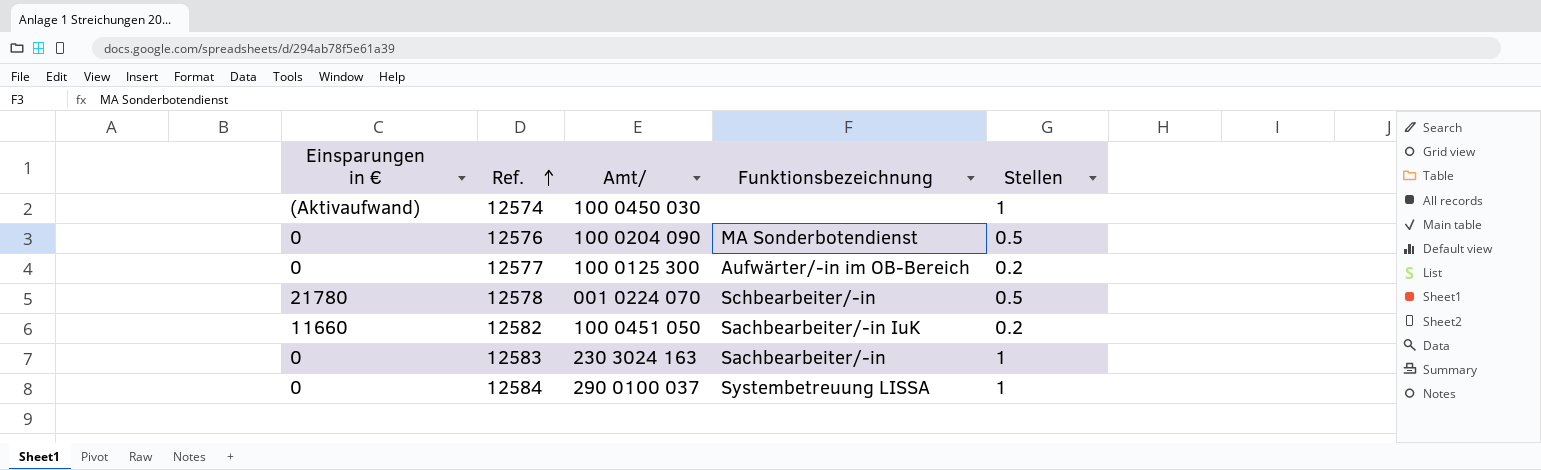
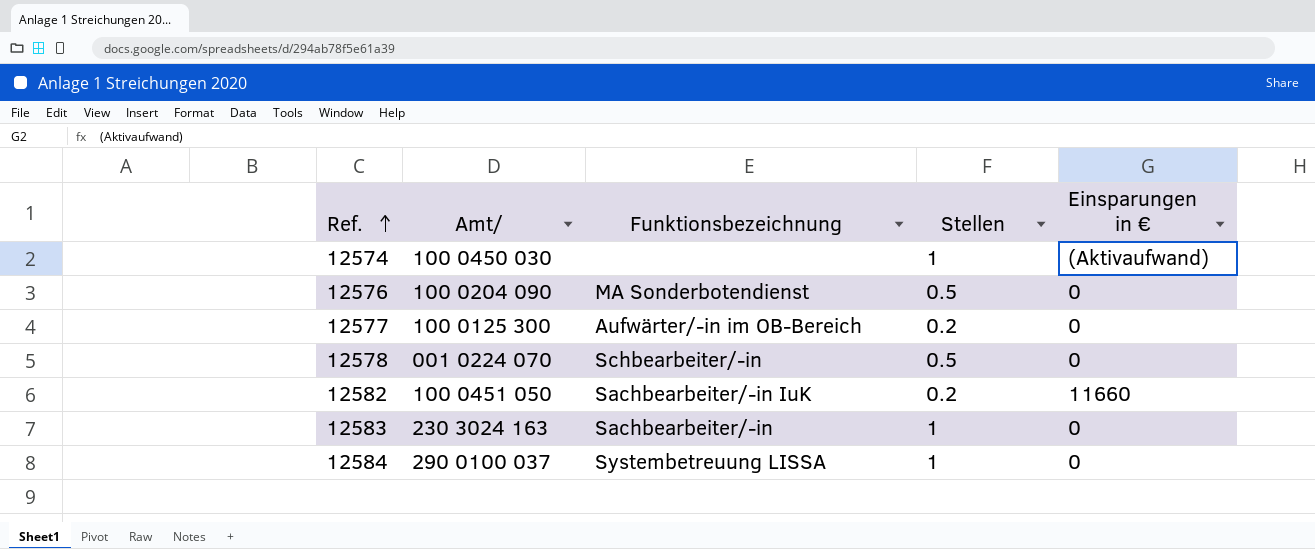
column Einsparungen in € | position: 1 -> 5
12578 | Einsparungen in €: 21780 -> 0

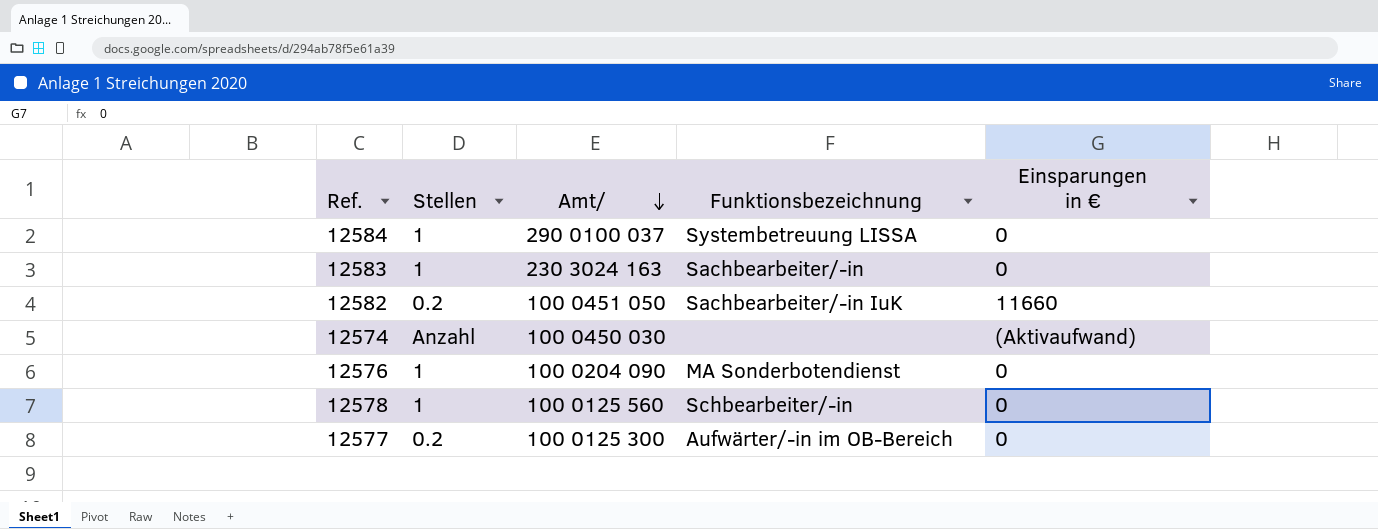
row order: Ref. ascending -> Amt/ descending
column Stellen | position: 4 -> 2
12574 | Stellen: 1 -> Anzahl
12576 | Stellen: 0.5 -> 1
12578 | Stellen: 0.5 -> 1
12578 | Amt/: 001 0224 070 -> 100 0125 560

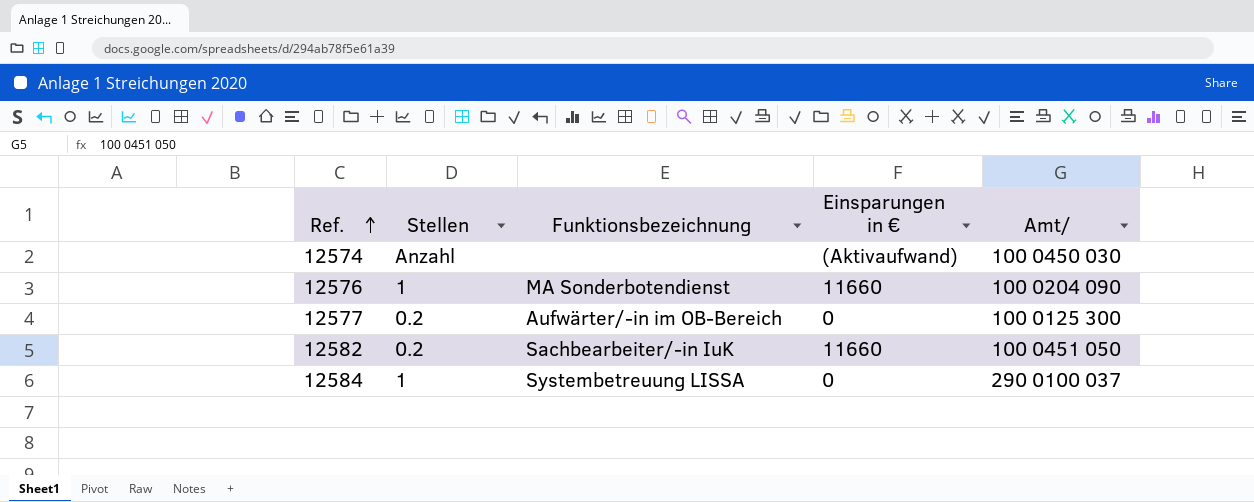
row order: Amt/ descending -> Ref. ascending
column Amt/ | position: 3 -> 5
row 12583: 1 | 230 3024 163 | Sachbearbeiter/-in | 0 -> none
row 12578: 1 | 100 0125 560 | Schbearbeiter/-in | 0 -> none
12576 | Einsparungen in €: 0 -> 11660

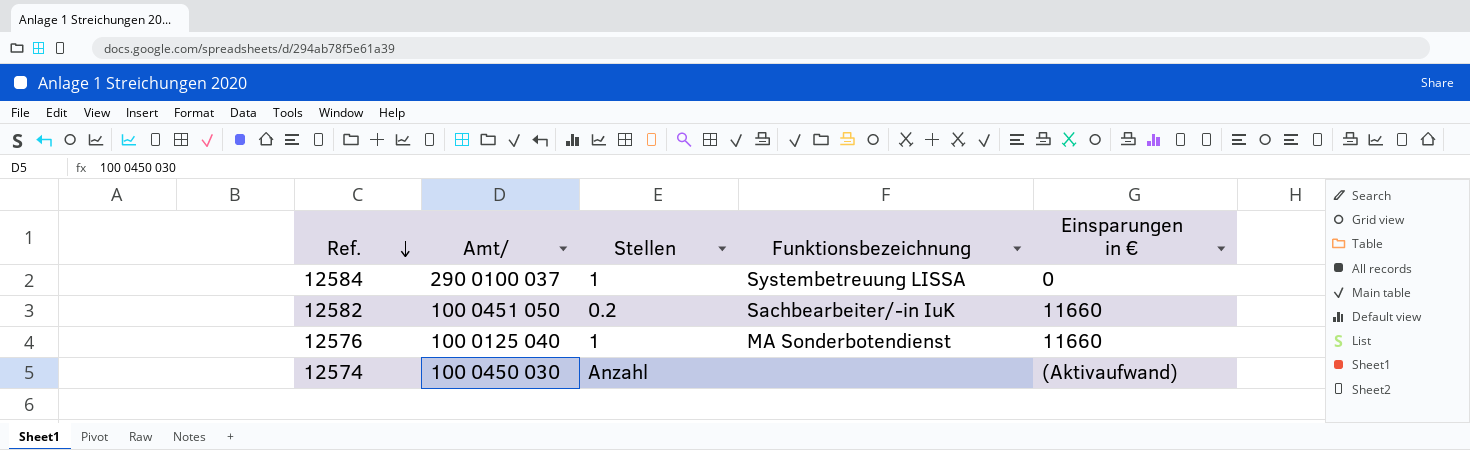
row order: Ref. ascending -> Ref. descending
column Amt/ | position: 5 -> 2
row 12577: 0.2 | Aufwärter/-in im OB-Bereich | 0 | 100 0125 300 -> none
12576 | Amt/: 100 0204 090 -> 100 0125 040

